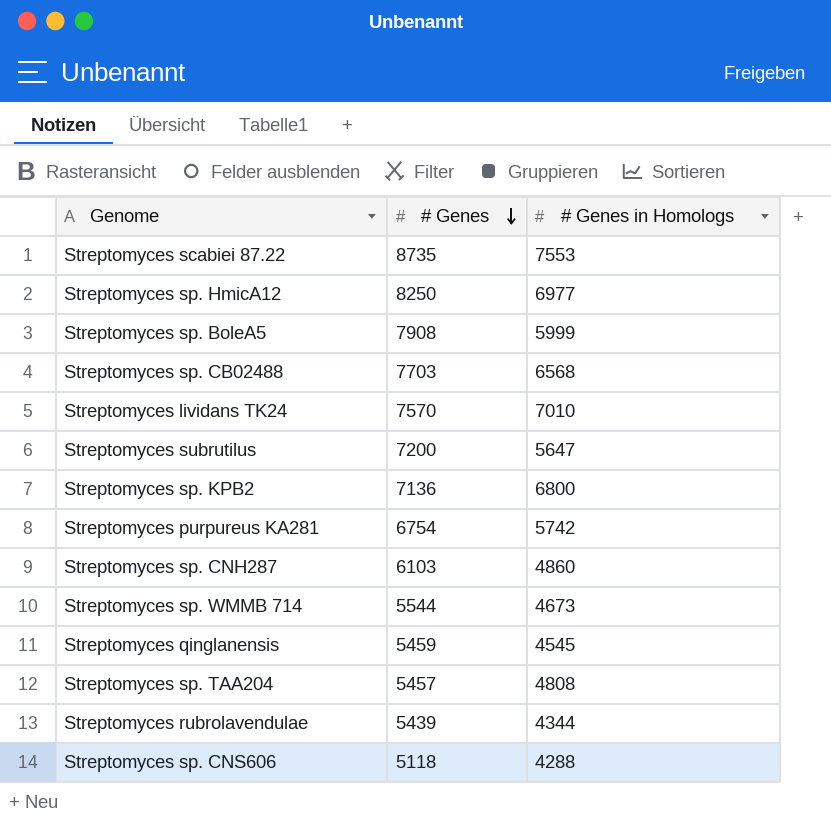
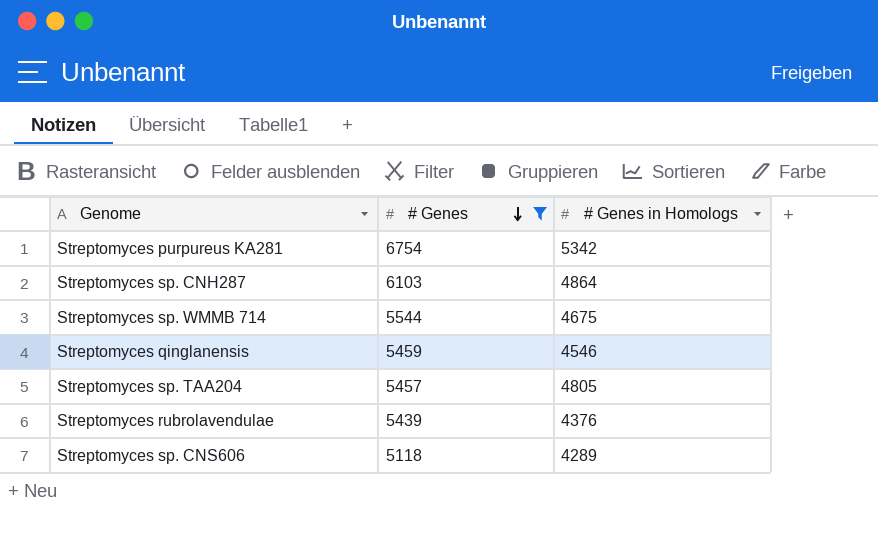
filter: none -> # Genes <= 6754
Streptomyces purpureus KA281 | # Genes in Homologs: 5742 -> 5342
Streptomyces sp. CNH287 | # Genes in Homologs: 4860 -> 4864
Streptomyces sp. WMMB 714 | # Genes in Homologs: 4673 -> 4675
Streptomyces qinglanensis | # Genes in Homologs: 4545 -> 4546
Streptomyces sp. TAA204 | # Genes in Homologs: 4808 -> 4805
Streptomyces rubrolavendulae | # Genes in Homologs: 4344 -> 4376
Streptomyces sp. CNS606 | # Genes in Homologs: 4288 -> 4289

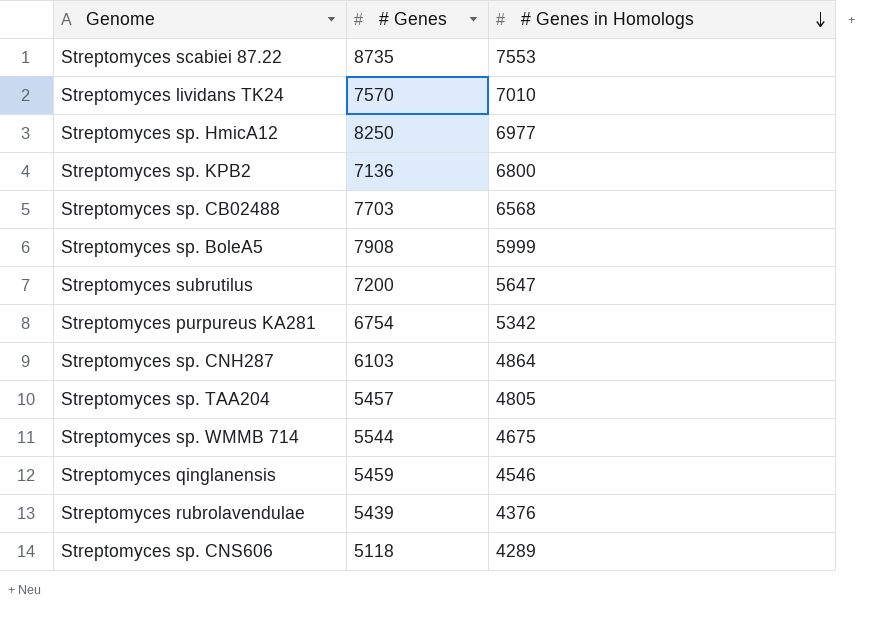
filter: # Genes <= 6754 -> none
row order: # Genes descending -> # Genes in Homologs descending

